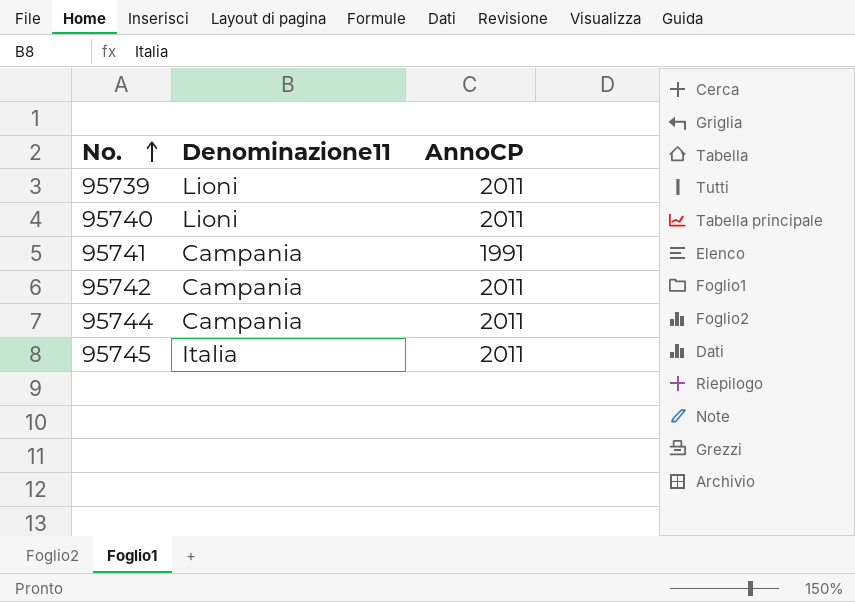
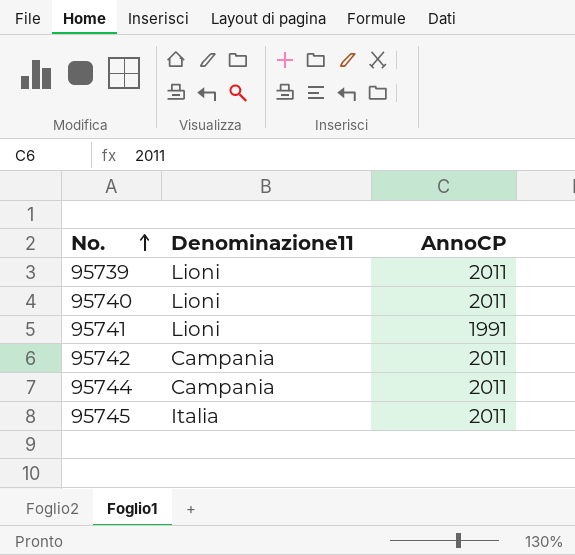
95741 | Denominazione11: Campania -> Lioni

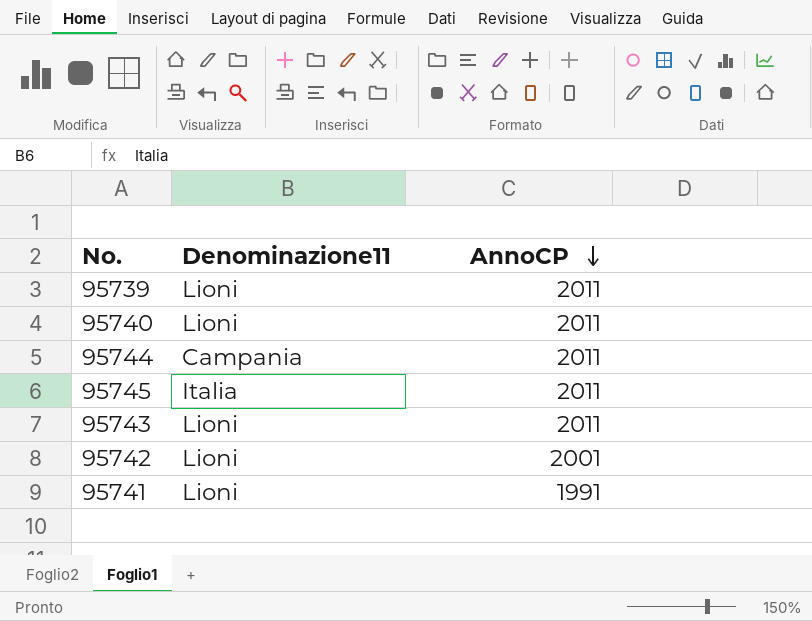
row order: No. ascending -> AnnoCP descending
row 95743: none -> Lioni | 2011
95742 | Denominazione11: Campania -> Lioni
95742 | AnnoCP: 2011 -> 2001

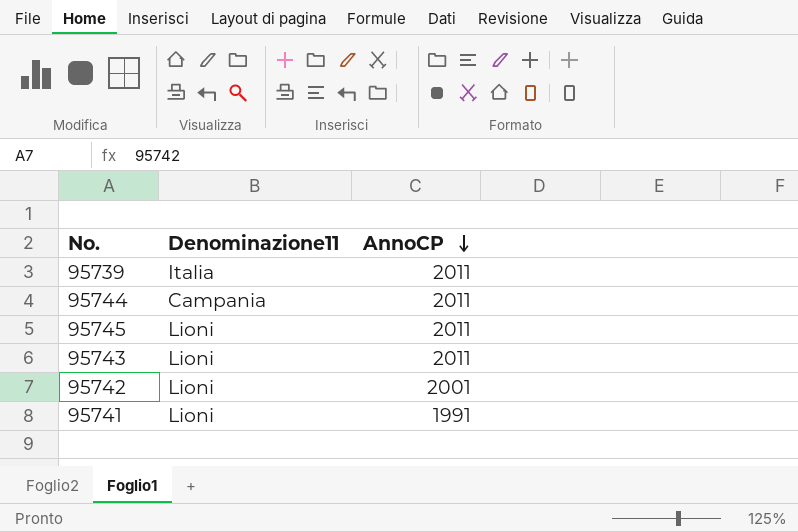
row 95740: Lioni | 2011 -> none
95739 | Denominazione11: Lioni -> Italia
95745 | Denominazione11: Italia -> Lioni

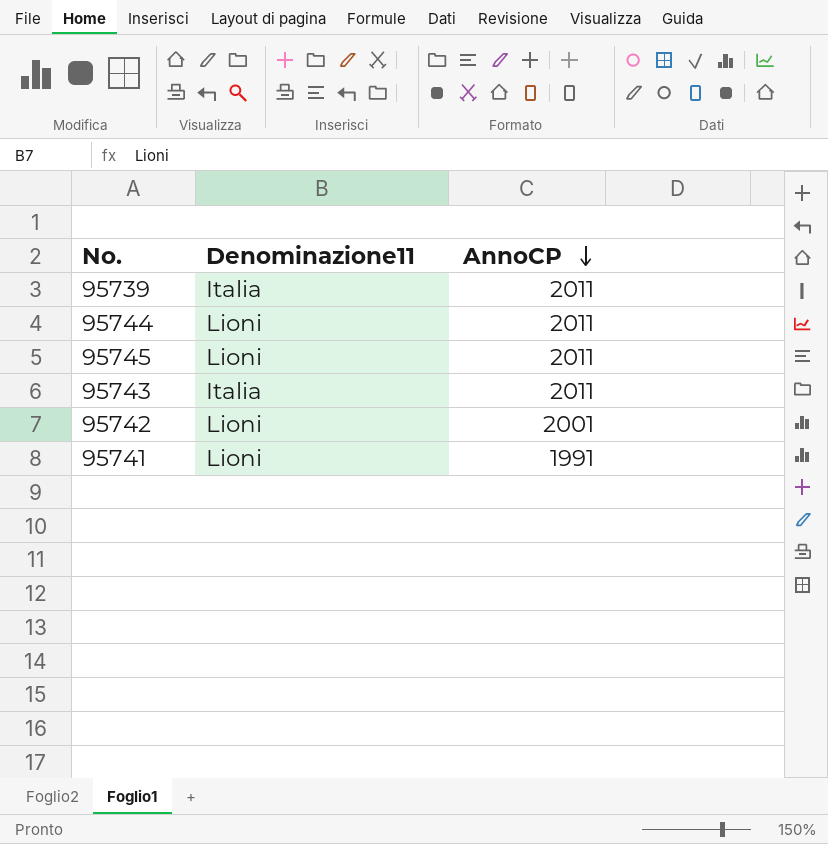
95744 | Denominazione11: Campania -> Lioni
95743 | Denominazione11: Lioni -> Italia

